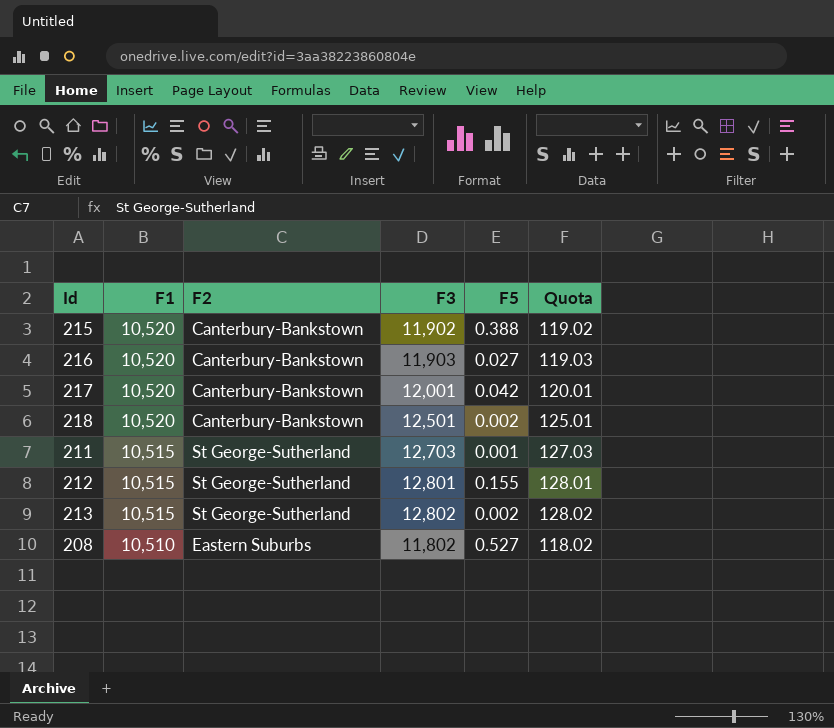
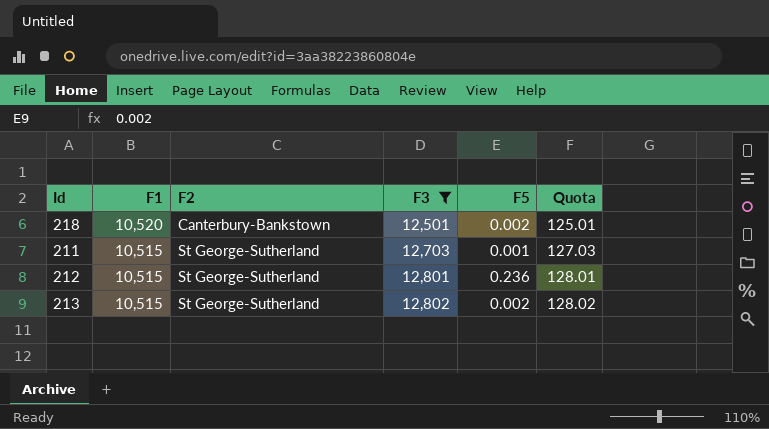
filter: none -> F3 >= 12,501
212 | F5: 0.155 -> 0.236

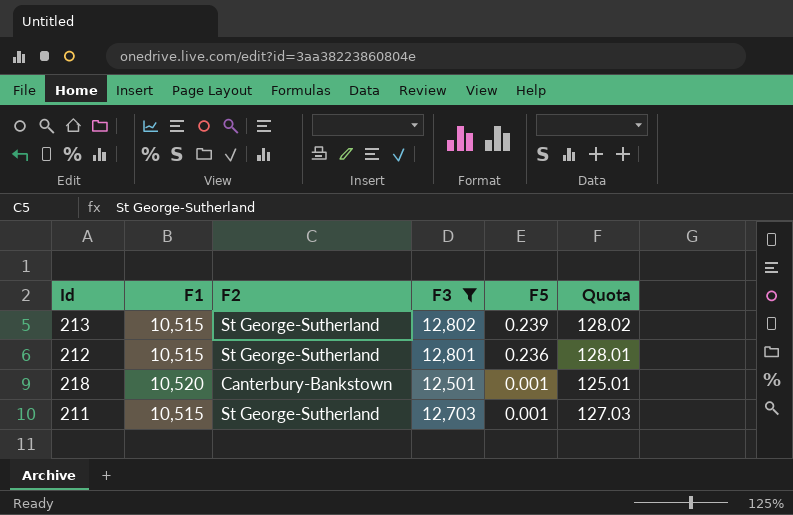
row order: F1 descending -> F5 descending
213 | F5: 0.002 -> 0.239
218 | F5: 0.002 -> 0.001

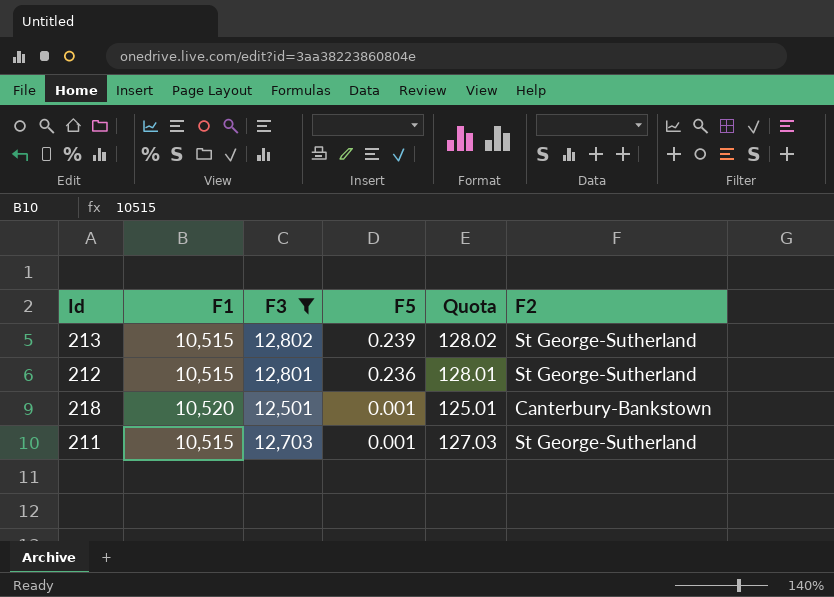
column F2 | position: 3 -> 6

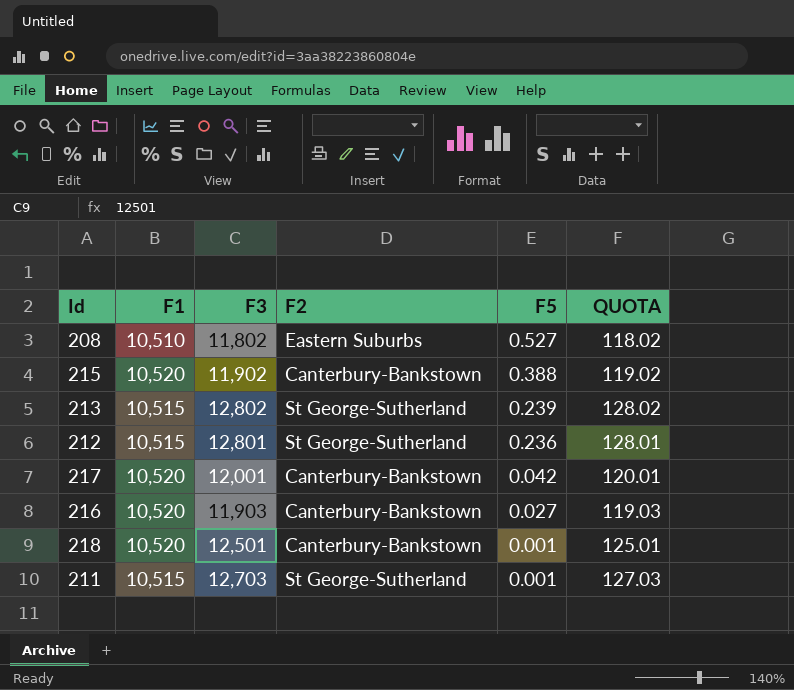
filter: F3 >= 12,501 -> none
column F2 | position: 6 -> 4
column name: Quota -> QUOTA

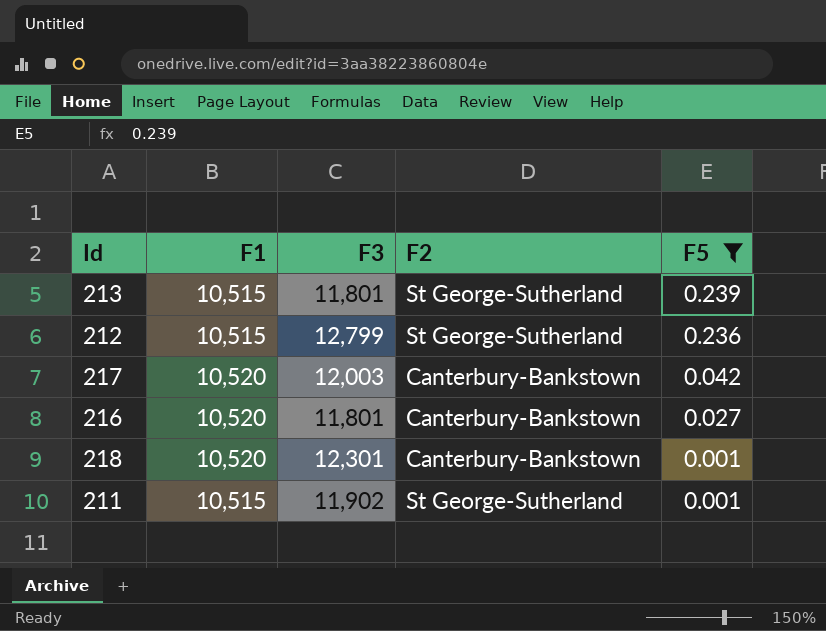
filter: none -> F5 <= 0.239
column QUOTA | formula: [F3] * 0.01 -> none
213 | F3: 12,802 -> 11,801
212 | F3: 12,801 -> 12,799
217 | F3: 12,001 -> 12,003
216 | F3: 11,903 -> 11,801
218 | F3: 12,501 -> 12,301
211 | F3: 12,703 -> 11,902

